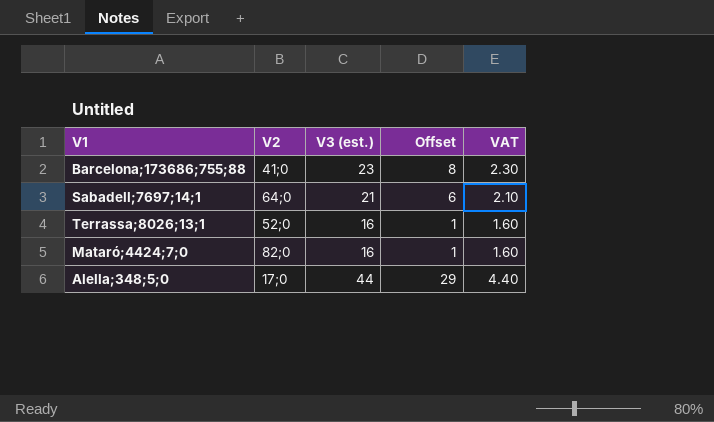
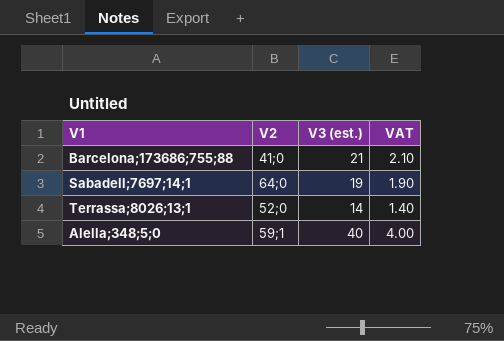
column Offset | formula: [V3 (est.)] - 15 -> none
row Mataró;4424;7;0: 82;0 | 16 | 1 | 1.60 -> none
Barcelona;173686;755;88 | V3 (est.): 23 -> 21
Barcelona;173686;755;88 | VAT: 2.30 -> 2.10
Sabadell;7697;14;1 | V3 (est.): 21 -> 19
Sabadell;7697;14;1 | VAT: 2.10 -> 1.90
Terrassa;8026;13;1 | V3 (est.): 16 -> 14
Terrassa;8026;13;1 | VAT: 1.60 -> 1.40
Alella;348;5;0 | V2: 17;0 -> 59;1
Alella;348;5;0 | V3 (est.): 44 -> 40
Alella;348;5;0 | VAT: 4.40 -> 4.00

